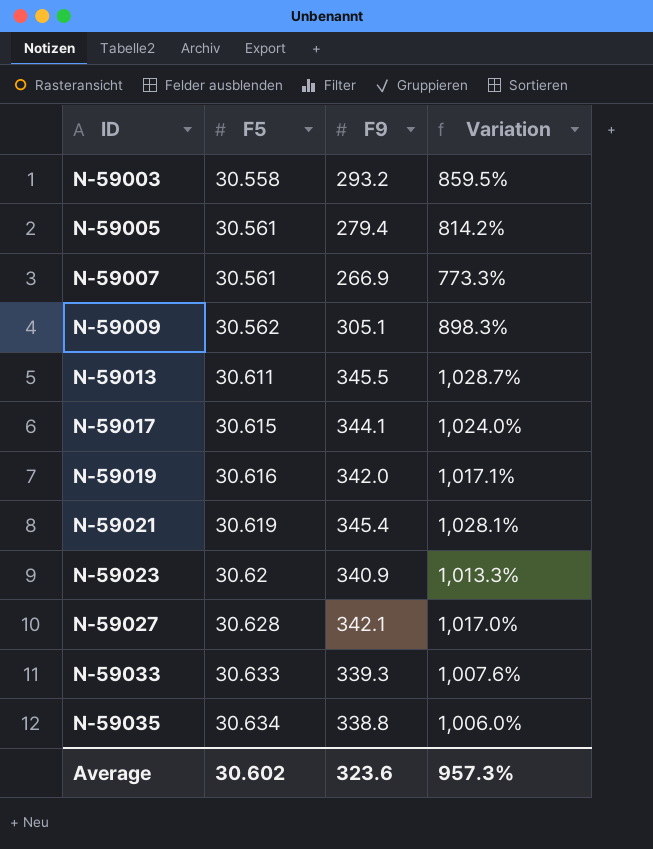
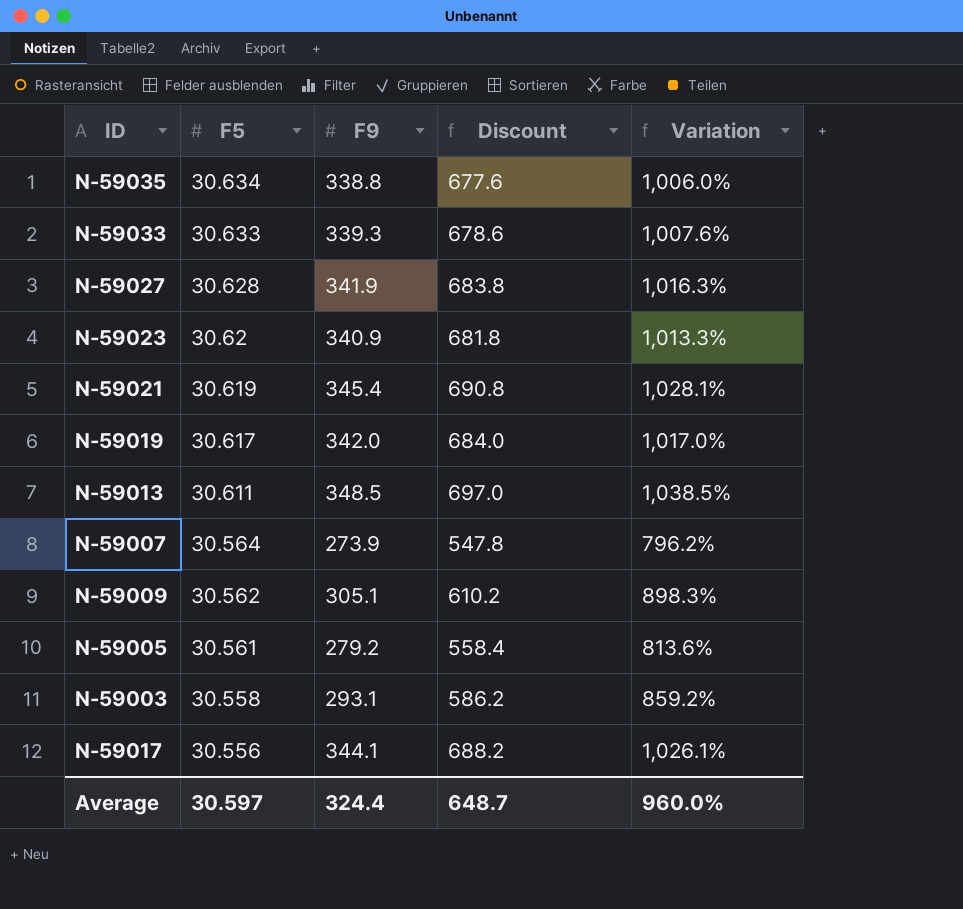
row order: ID ascending -> F5 descending
column Discount | formula: none -> [F9] * 2
N-59027 | F9: 342.1 -> 341.9
N-59027 | Variation: 1,017.0% -> 1,016.3%
N-59019 | F5: 30.616 -> 30.617
N-59019 | Variation: 1,017.1% -> 1,017.0%
N-59013 | F9: 345.5 -> 348.5
N-59013 | Variation: 1,028.7% -> 1,038.5%
N-59007 | F5: 30.561 -> 30.564
N-59007 | F9: 266.9 -> 273.9
N-59007 | Variation: 773.3% -> 796.2%
N-59005 | F9: 279.4 -> 279.2
N-59005 | Variation: 814.2% -> 813.6%
N-59003 | F9: 293.2 -> 293.1
N-59003 | Variation: 859.5% -> 859.2%
N-59017 | F5: 30.615 -> 30.556
N-59017 | Variation: 1,024.0% -> 1,026.1%
Average | F5: 30.602 -> 30.597
Average | F9: 323.6 -> 324.4
Average | Variation: 957.3% -> 960.0%

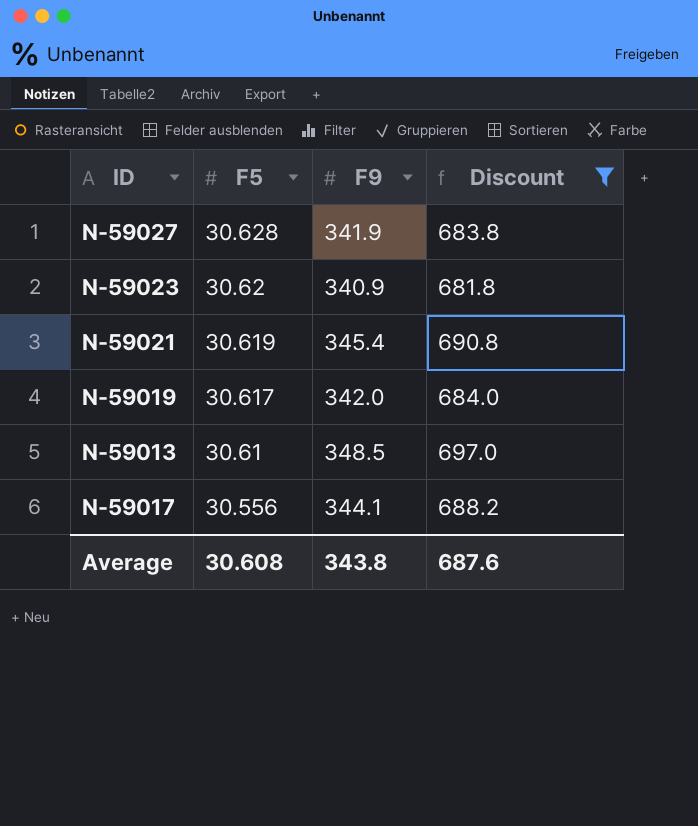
filter: none -> Discount >= 681.8
column Variation | formula: ([F9] - [F5]) / [F5] -> none
N-59013 | F5: 30.611 -> 30.61
Average | F5: 30.597 -> 30.608
Average | F9: 324.4 -> 343.8
Average | Discount: 648.7 -> 687.6

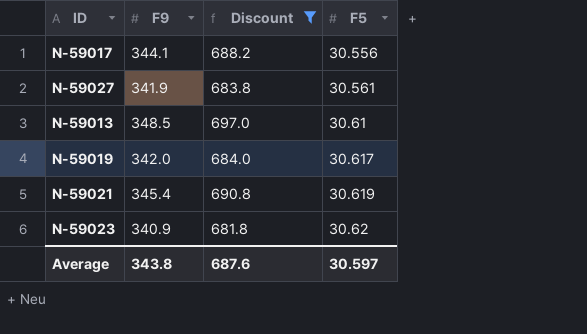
row order: F5 descending -> F5 ascending
column F5 | position: 2 -> 4
N-59027 | F5: 30.628 -> 30.561
Average | F5: 30.608 -> 30.597

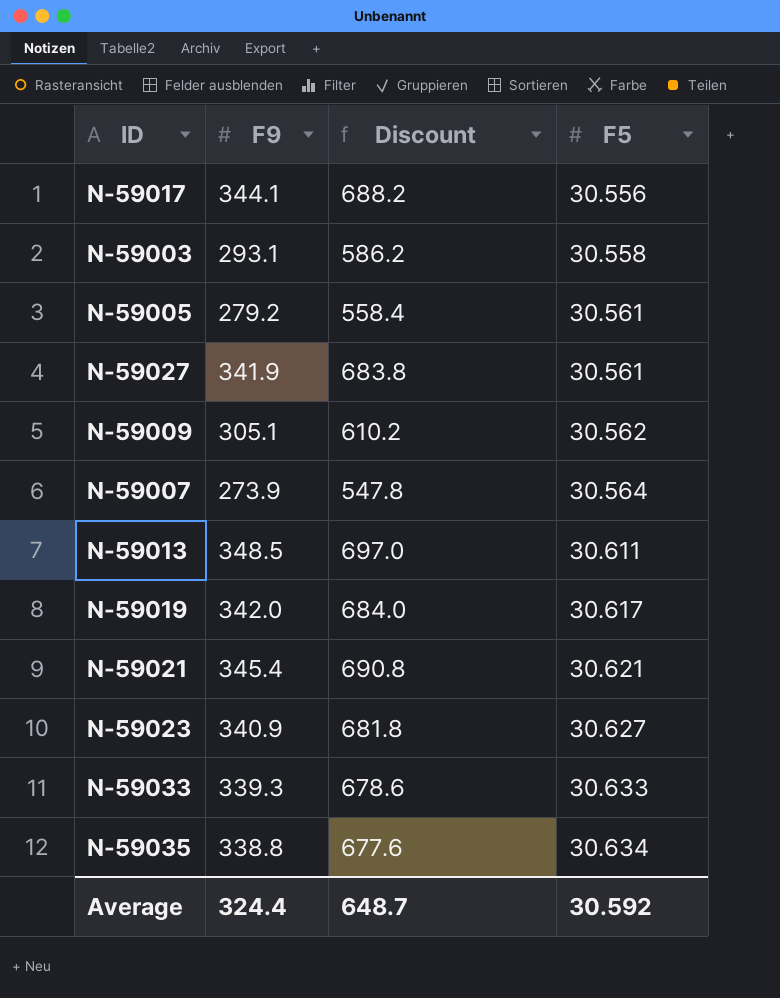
filter: Discount >= 681.8 -> none
N-59013 | F5: 30.61 -> 30.611
N-59021 | F5: 30.619 -> 30.621
N-59023 | F5: 30.62 -> 30.627
Average | F9: 343.8 -> 324.4
Average | Discount: 687.6 -> 648.7
Average | F5: 30.597 -> 30.592

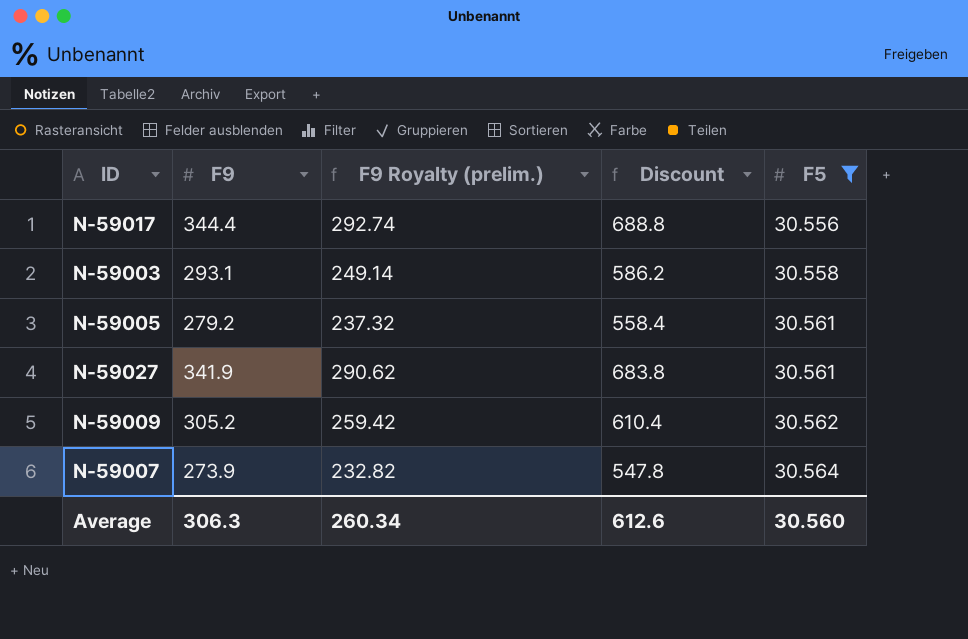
filter: none -> F5 <= 30.564
column F9 Royalty (prelim.) | formula: none -> [F9] * 0.85
N-59017 | F9: 344.1 -> 344.4
N-59017 | Discount: 688.2 -> 688.8
N-59009 | F9: 305.1 -> 305.2
N-59009 | Discount: 610.2 -> 610.4
Average | F9: 324.4 -> 306.3
Average | Discount: 648.7 -> 612.6
Average | F5: 30.592 -> 30.560

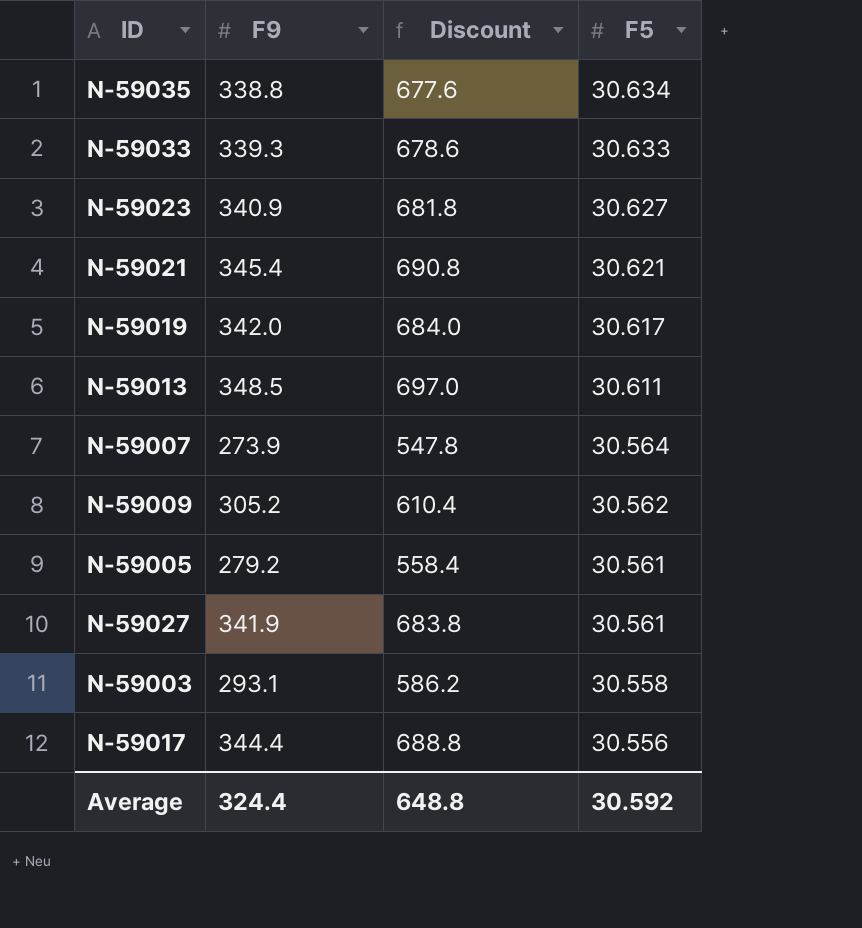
filter: F5 <= 30.564 -> none
row order: F5 ascending -> F5 descending
column F9 Royalty (prelim.) | formula: [F9] * 0.85 -> none
Average | F9: 306.3 -> 324.4
Average | Discount: 612.6 -> 648.8
Average | F5: 30.560 -> 30.592

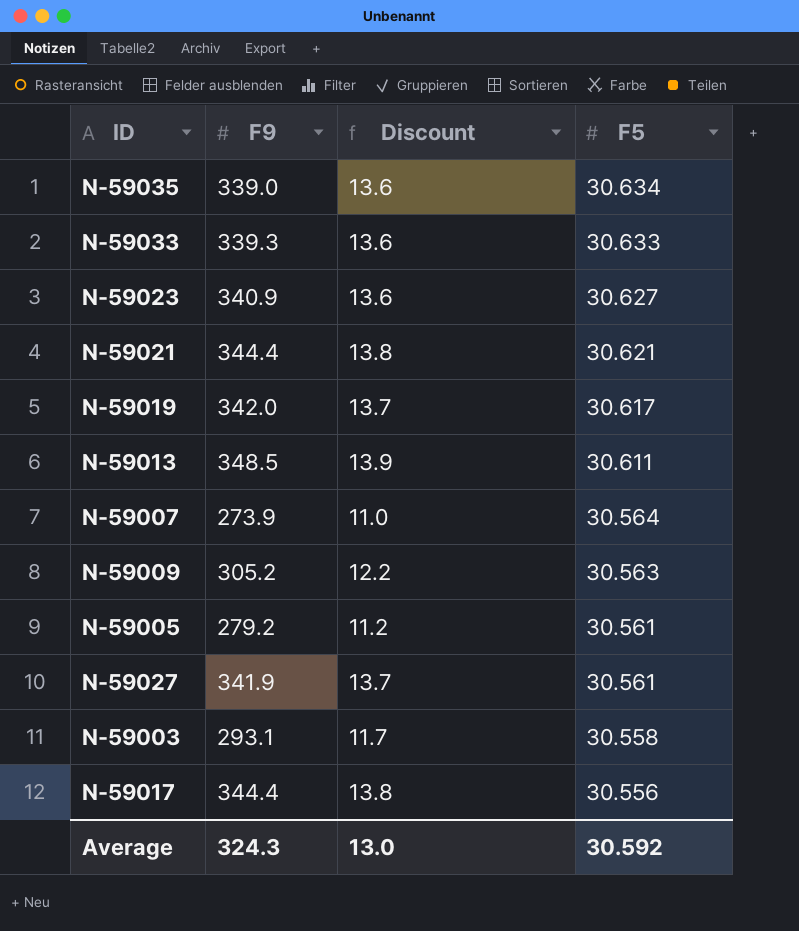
column Discount | formula: [F9] * 2 -> [F9] * 0.04
N-59035 | F9: 338.8 -> 339.0
N-59021 | F9: 345.4 -> 344.4
N-59009 | F5: 30.562 -> 30.563
Average | F9: 324.4 -> 324.3
Average | Discount: 648.8 -> 13.0

